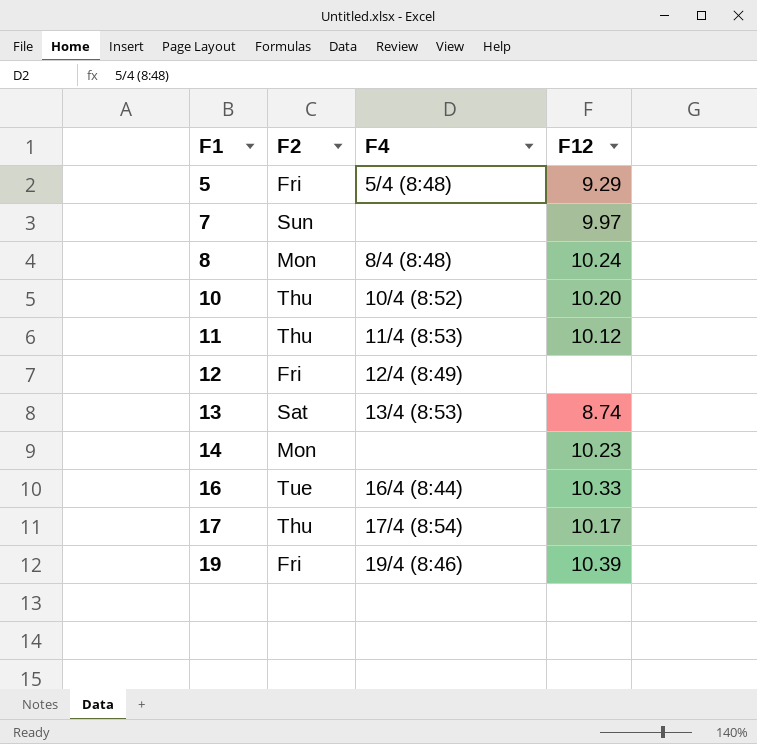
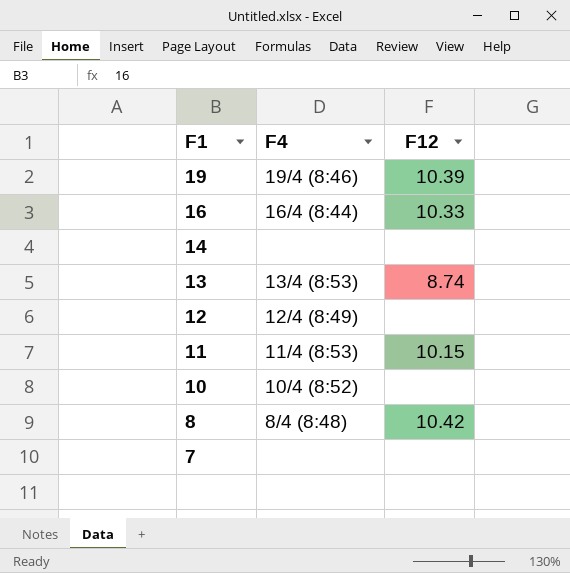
row order: F1 ascending -> F1 descending
column F2 | position: 2 -> none
row 5: Fri | 5/4 (8:48) | 9.29 -> none
row 17: Thu | 17/4 (8:54) | 10.17 -> none
14 | F12: 10.23 -> none
11 | F12: 10.12 -> 10.15
10 | F12: 10.20 -> none
8 | F12: 10.24 -> 10.42
7 | F12: 9.97 -> none

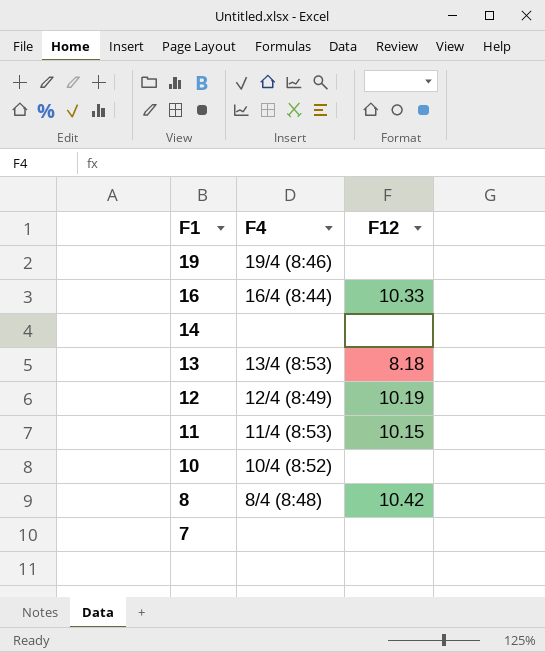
19 | F12: 10.39 -> none
13 | F12: 8.74 -> 8.18
12 | F12: none -> 10.19

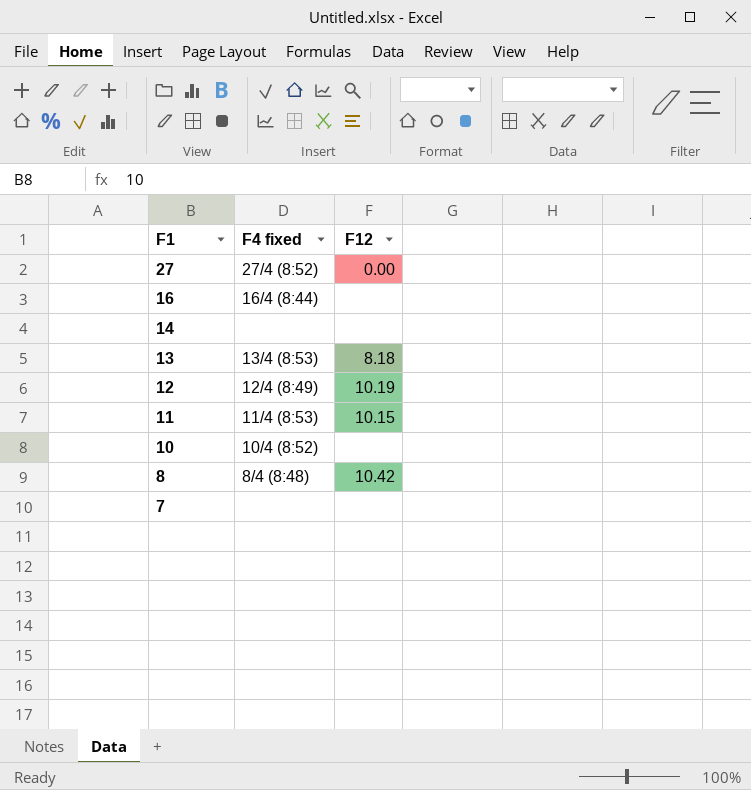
column name: F4 -> F4 fixed
row 19: 19/4 (8:46) | none -> none
row 27: none -> 27/4 (8:52) | 0.00
16 | F12: 10.33 -> none

